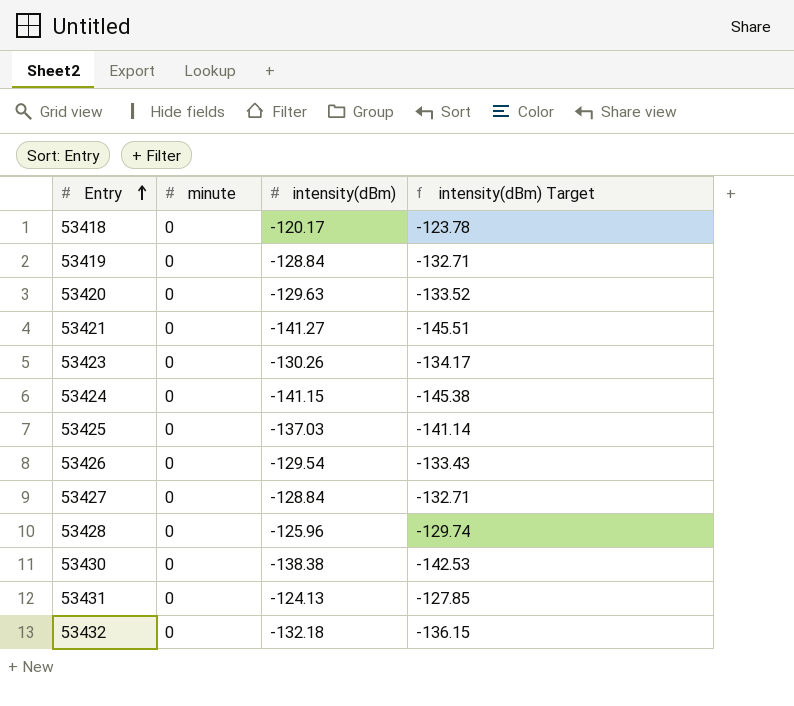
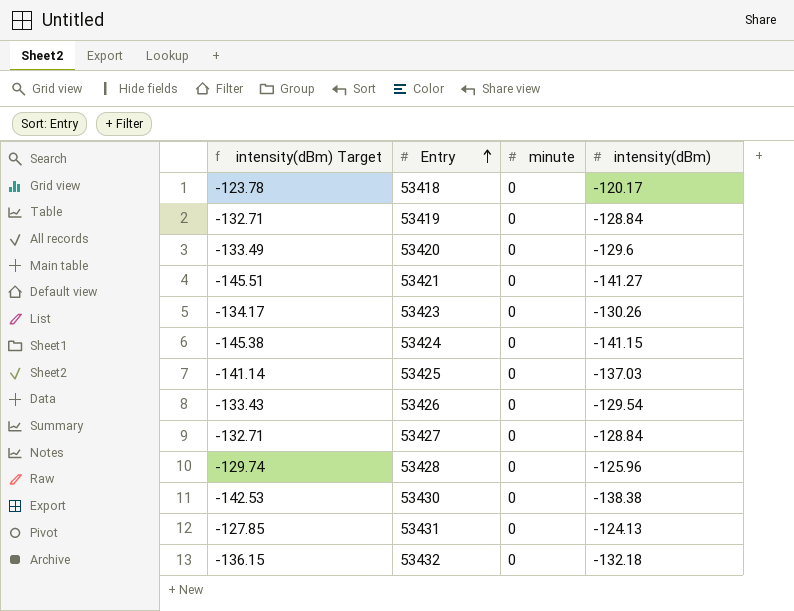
column intensity(dBm) Target | position: 4 -> 1
53420 | intensity(dBm) Target: -133.52 -> -133.49
53420 | intensity(dBm): -129.63 -> -129.6

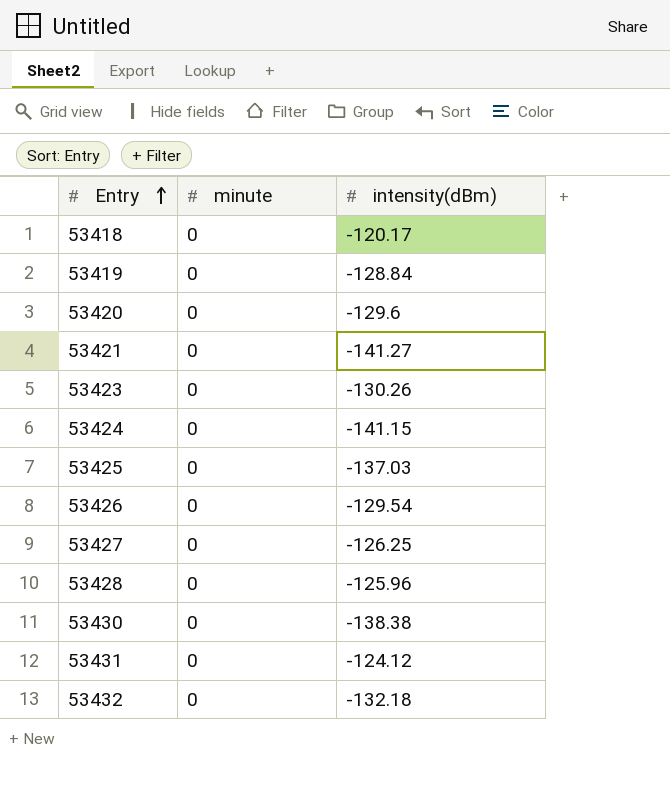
column intensity(dBm) Target | formula: [intensity(dBm)] * 1.03 -> none
53427 | intensity(dBm): -128.84 -> -126.25
53431 | intensity(dBm): -124.13 -> -124.12

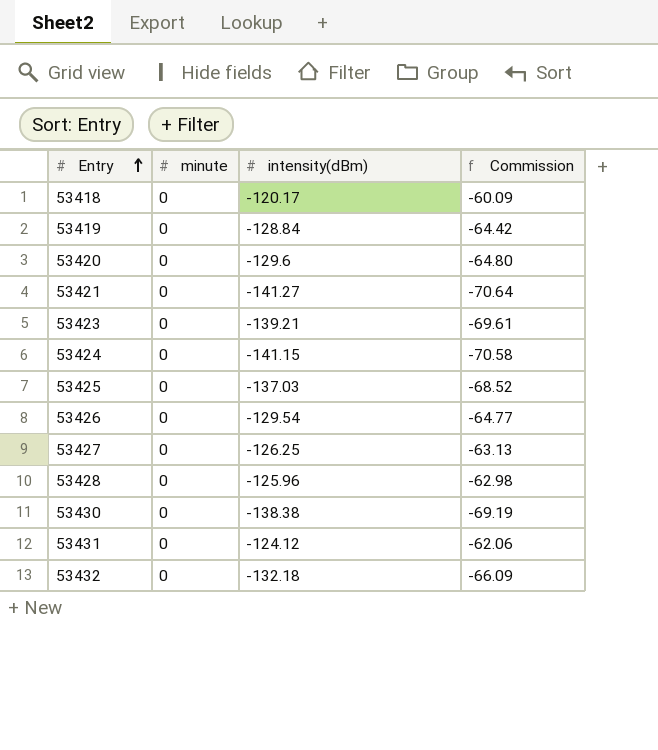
column Commission | formula: none -> [intensity(dBm)] * 0.5
53423 | intensity(dBm): -130.26 -> -139.21

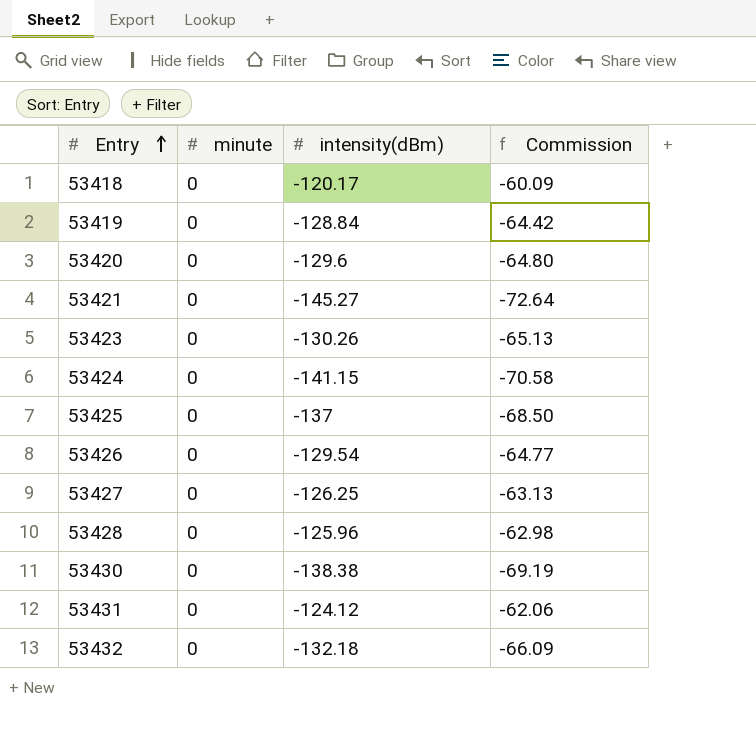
53421 | intensity(dBm): -141.27 -> -145.27
53421 | Commission: -70.64 -> -72.64
53423 | intensity(dBm): -139.21 -> -130.26
53423 | Commission: -69.61 -> -65.13
53425 | intensity(dBm): -137.03 -> -137
53425 | Commission: -68.52 -> -68.50

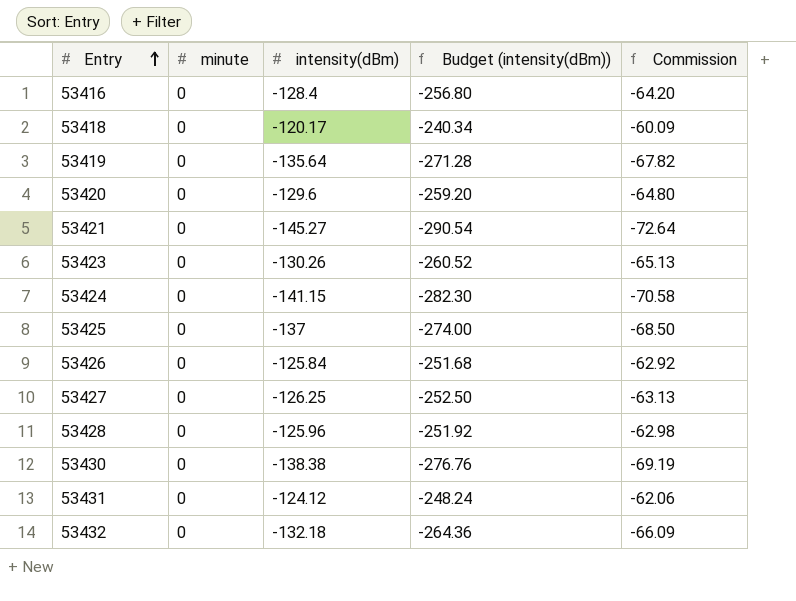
column Budget (intensity(dBm)) | formula: none -> [intensity(dBm)] * 2
row 53416: none -> 0 | -128.4 | -256.80 | -64.20
53419 | intensity(dBm): -128.84 -> -135.64
53419 | Commission: -64.42 -> -67.82
53426 | intensity(dBm): -129.54 -> -125.84
53426 | Commission: -64.77 -> -62.92

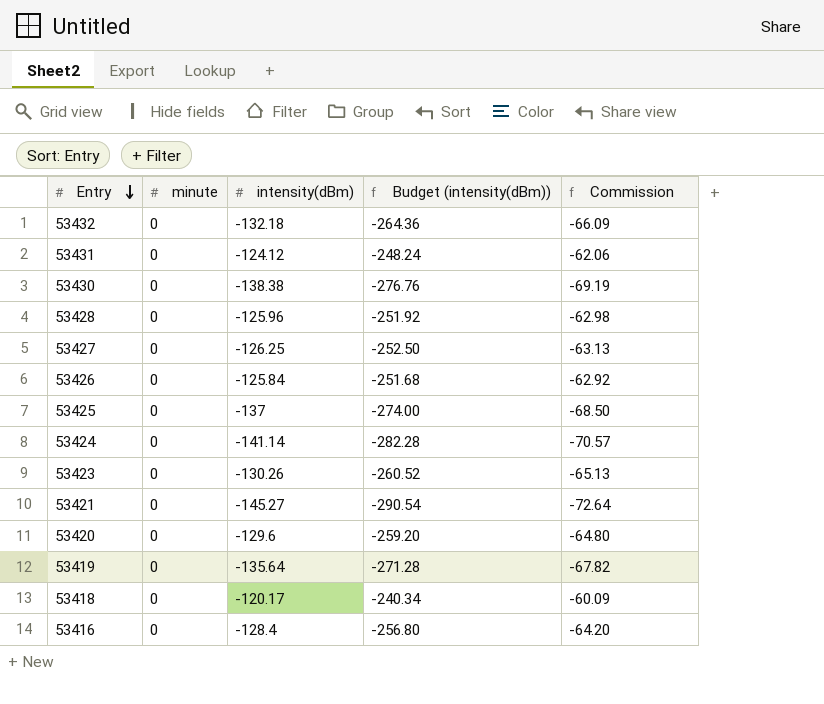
row order: Entry ascending -> Entry descending
53424 | intensity(dBm): -141.15 -> -141.14
53424 | Budget (intensity(dBm)): -282.30 -> -282.28
53424 | Commission: -70.58 -> -70.57

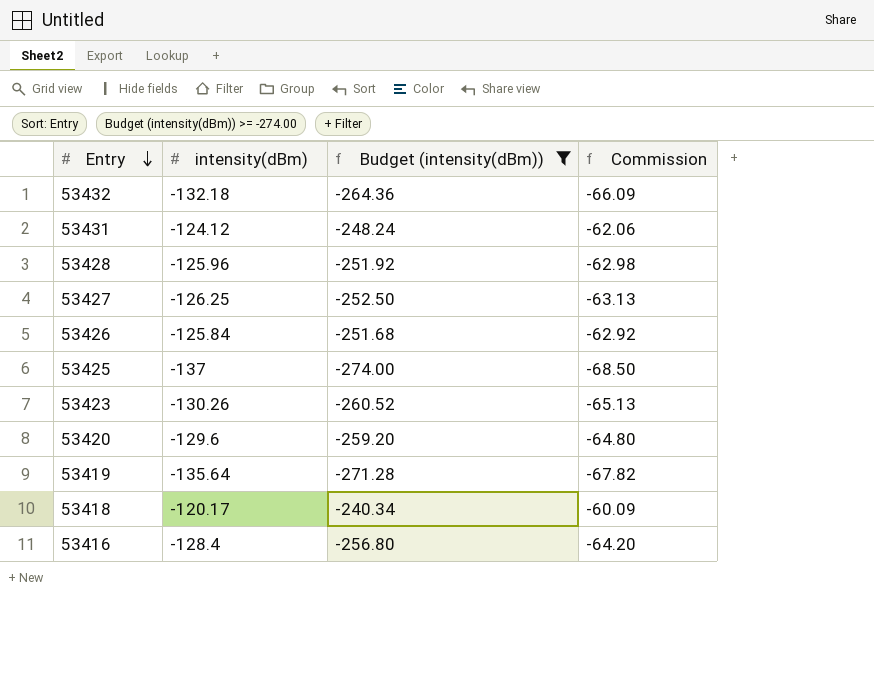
filter: none -> Budget (intensity(dBm)) >= -274.00
column minute | position: 2 -> none

